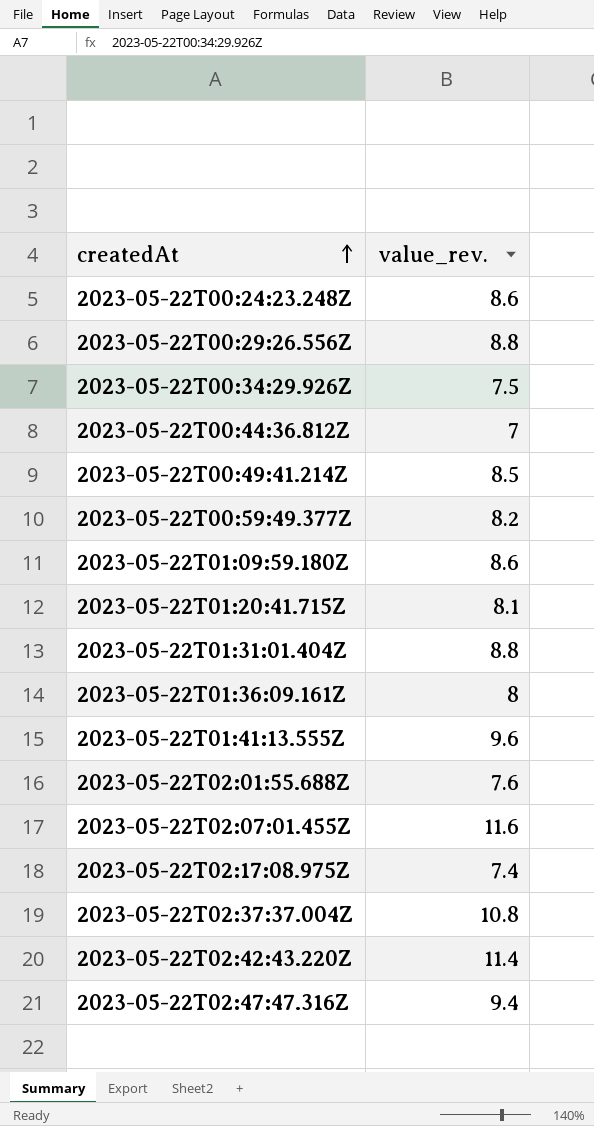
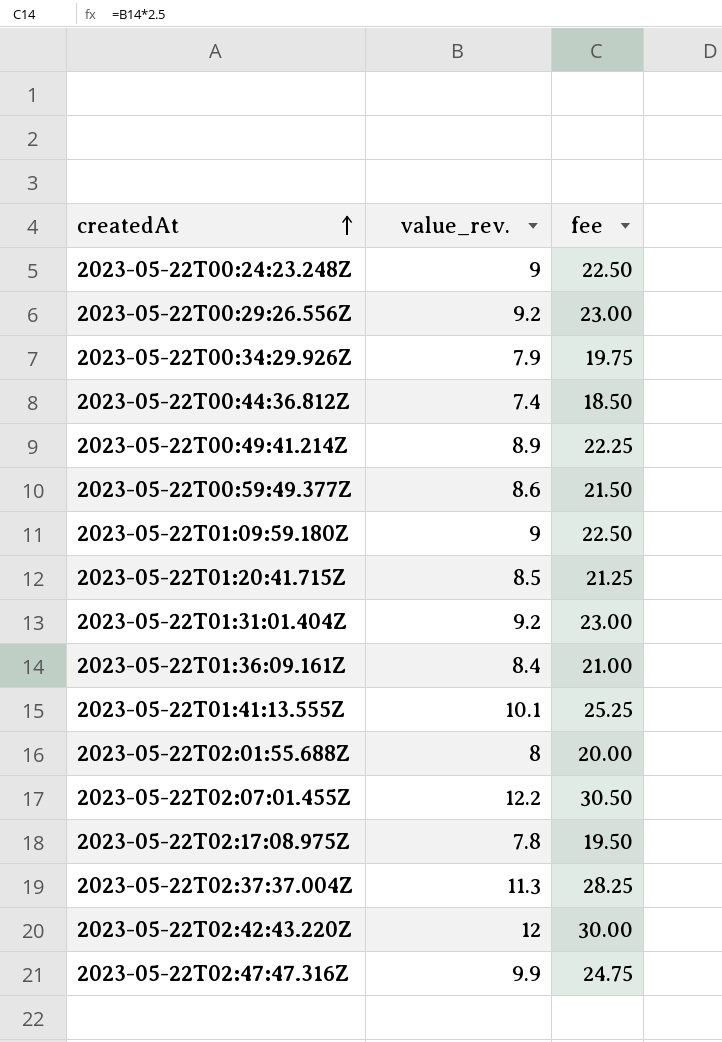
column fee | formula: none -> [value_rev.] * 2.5
2023-05-22T00:24:23.248Z | value_rev.: 8.6 -> 9
2023-05-22T00:29:26.556Z | value_rev.: 8.8 -> 9.2
2023-05-22T00:34:29.926Z | value_rev.: 7.5 -> 7.9
2023-05-22T00:44:36.812Z | value_rev.: 7 -> 7.4
2023-05-22T00:49:41.214Z | value_rev.: 8.5 -> 8.9
2023-05-22T00:59:49.377Z | value_rev.: 8.2 -> 8.6
2023-05-22T01:09:59.180Z | value_rev.: 8.6 -> 9
2023-05-22T01:20:41.715Z | value_rev.: 8.1 -> 8.5
2023-05-22T01:31:01.404Z | value_rev.: 8.8 -> 9.2
2023-05-22T01:36:09.161Z | value_rev.: 8 -> 8.4
2023-05-22T01:41:13.555Z | value_rev.: 9.6 -> 10.1
2023-05-22T02:01:55.688Z | value_rev.: 7.6 -> 8
2023-05-22T02:07:01.455Z | value_rev.: 11.6 -> 12.2
2023-05-22T02:17:08.975Z | value_rev.: 7.4 -> 7.8
2023-05-22T02:37:37.004Z | value_rev.: 10.8 -> 11.3
2023-05-22T02:42:43.220Z | value_rev.: 11.4 -> 12
2023-05-22T02:47:47.316Z | value_rev.: 9.4 -> 9.9

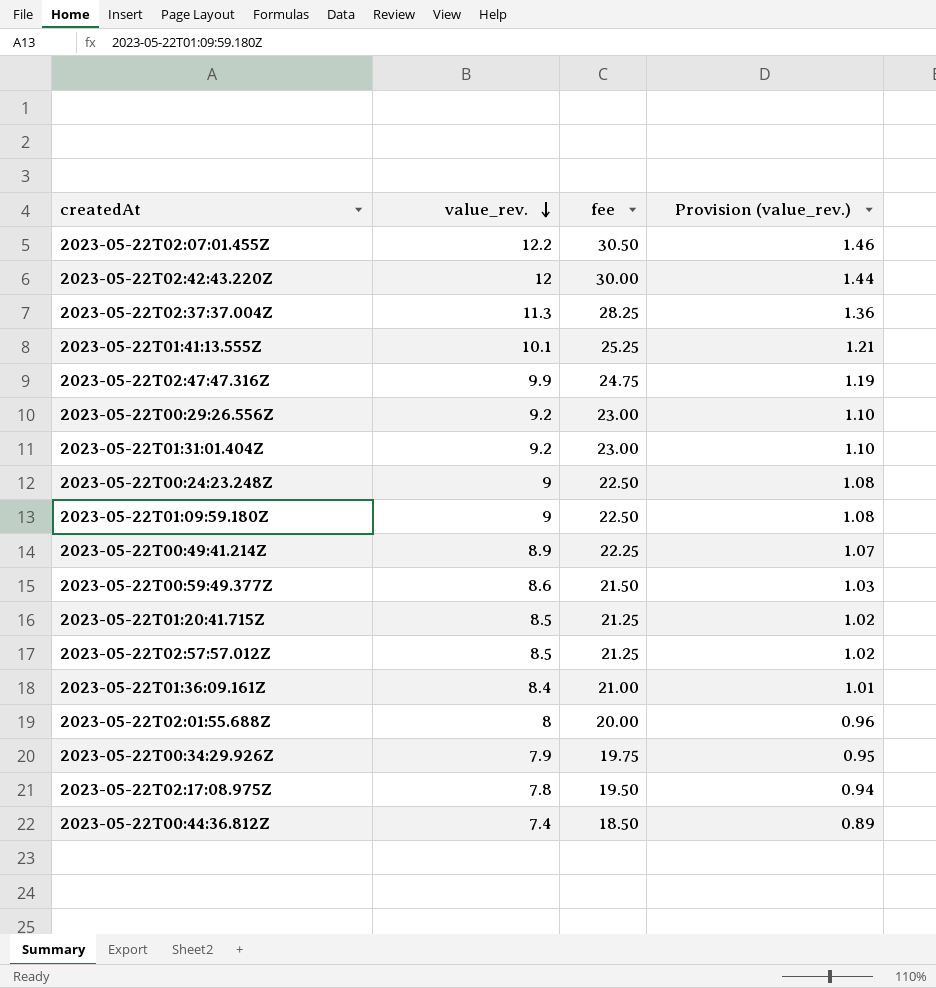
row order: createdAt ascending -> value_rev. descending
column Provision (value_rev.) | formula: none -> [value_rev.] * 0.12
row 2023-05-22T02:57:57.012Z: none -> 8.5 | 21.25 | 1.02

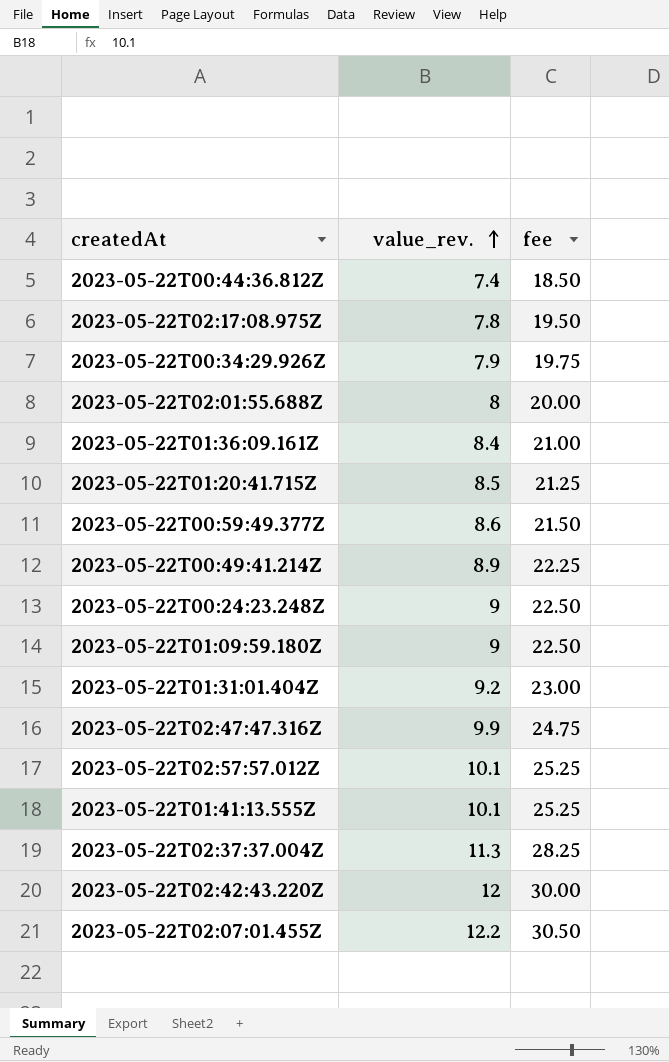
row order: value_rev. descending -> value_rev. ascending
column Provision (value_rev.) | formula: [value_rev.] * 0.12 -> none
row 2023-05-22T00:29:26.556Z: 9.2 | 23.00 | 1.10 -> none
2023-05-22T02:57:57.012Z | value_rev.: 8.5 -> 10.1
2023-05-22T02:57:57.012Z | fee: 21.25 -> 25.25

